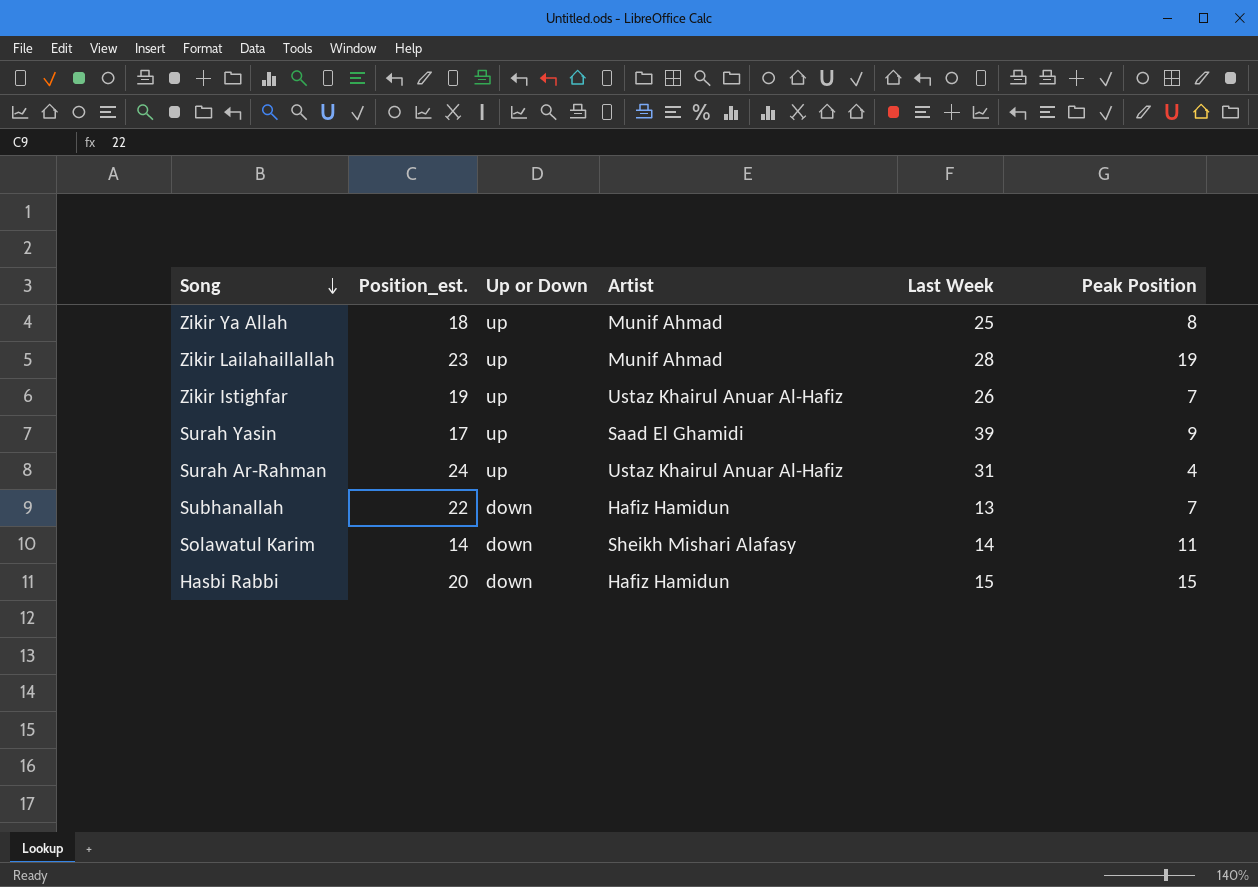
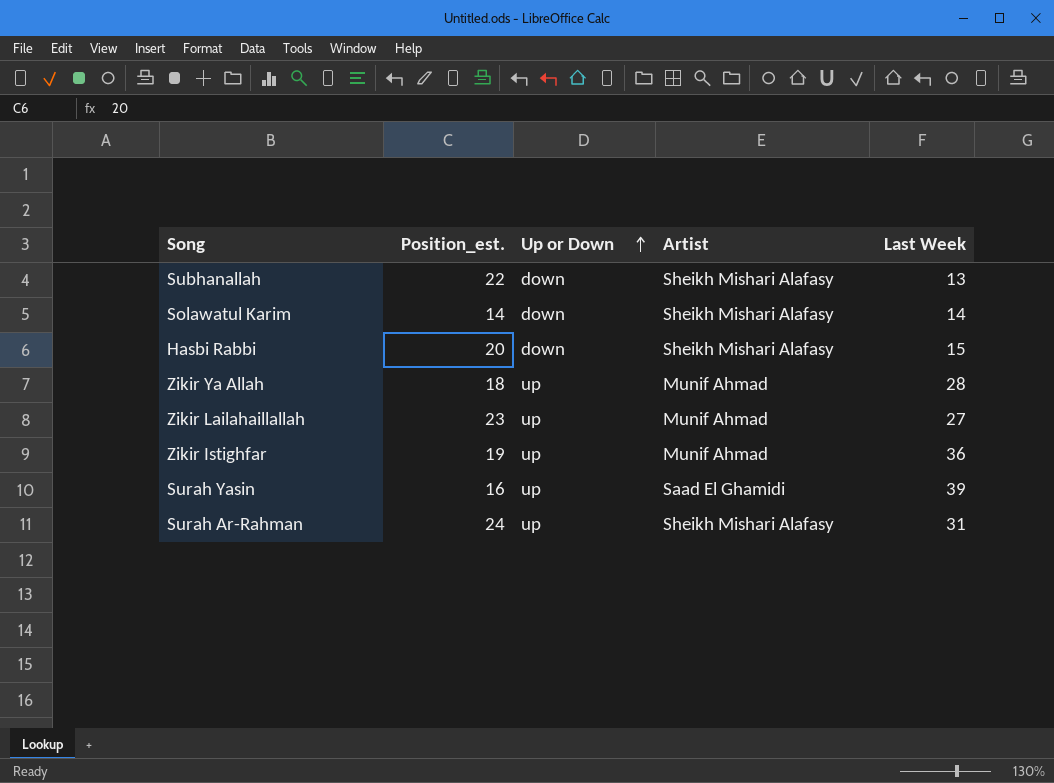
row order: Song descending -> Up or Down ascending
column Peak Position | position: 6 -> none
Subhanallah | Artist: Hafiz Hamidun -> Sheikh Mishari Alafasy
Hasbi Rabbi | Artist: Hafiz Hamidun -> Sheikh Mishari Alafasy
Zikir Ya Allah | Last Week: 25 -> 28
Zikir Lailahaillallah | Last Week: 28 -> 27
Zikir Istighfar | Artist: Ustaz Khairul Anuar Al-Hafiz -> Munif Ahmad
Zikir Istighfar | Last Week: 26 -> 36
Surah Yasin | Position_est.: 17 -> 16
Surah Ar-Rahman | Artist: Ustaz Khairul Anuar Al-Hafiz -> Sheikh Mishari Alafasy

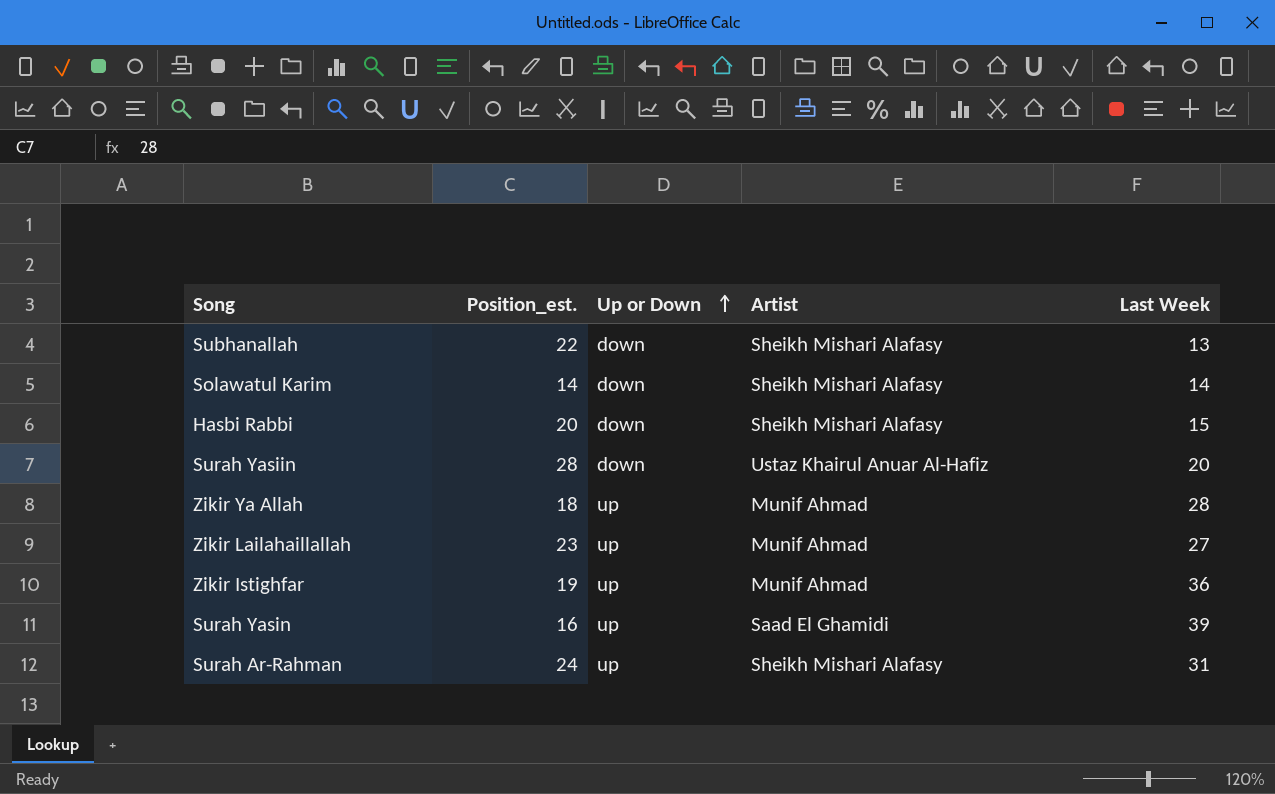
row Surah Yasiin: none -> 28 | down | Ustaz Khairul Anuar Al-Hafiz | 20

